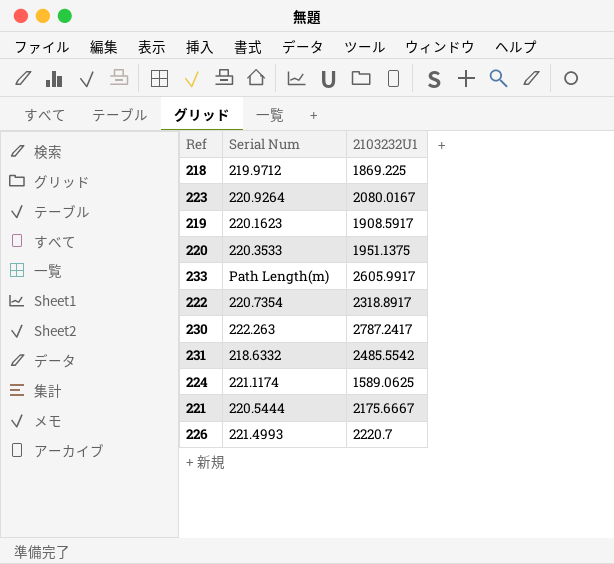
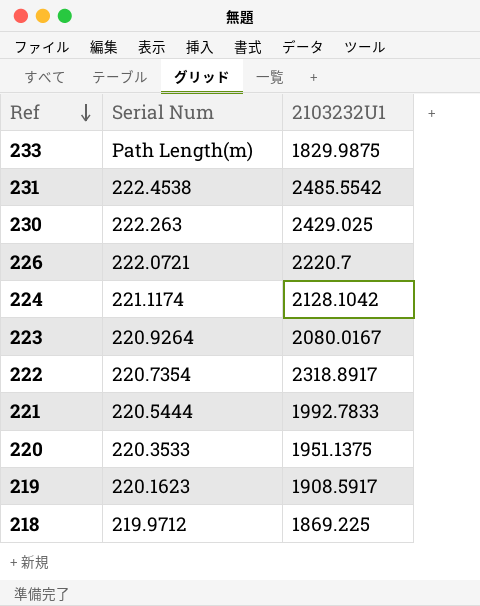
row order: none -> Ref descending
233 | 2103232U1: 2605.9917 -> 1829.9875
231 | Serial Num: 218.6332 -> 222.4538
230 | 2103232U1: 2787.2417 -> 2429.025
226 | Serial Num: 221.4993 -> 222.0721
224 | 2103232U1: 1589.0625 -> 2128.1042
221 | 2103232U1: 2175.6667 -> 1992.7833

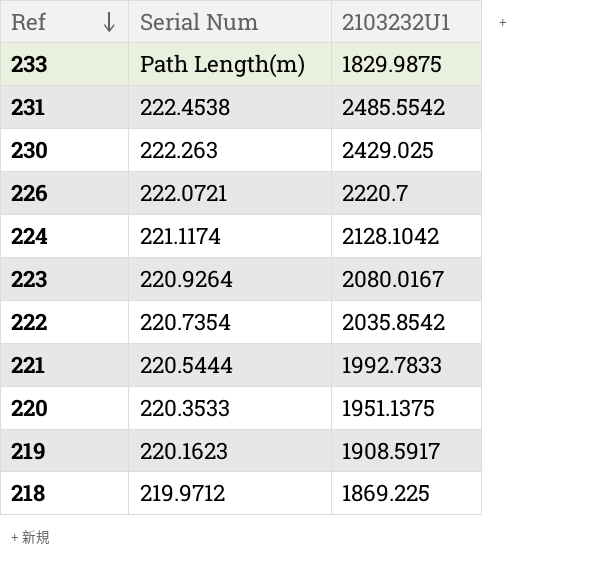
222 | 2103232U1: 2318.8917 -> 2035.8542

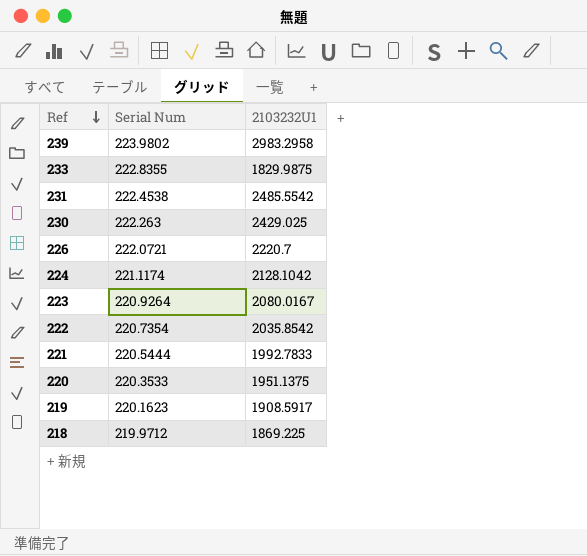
row 239: none -> 223.9802 | 2983.2958
233 | Serial Num: Path Length(m) -> 222.8355

